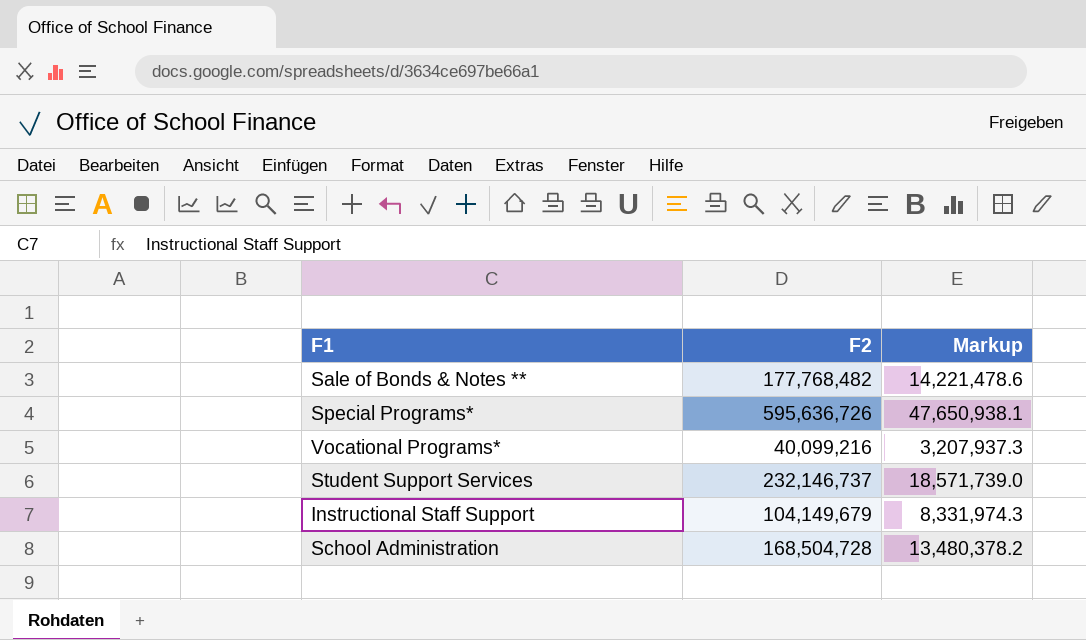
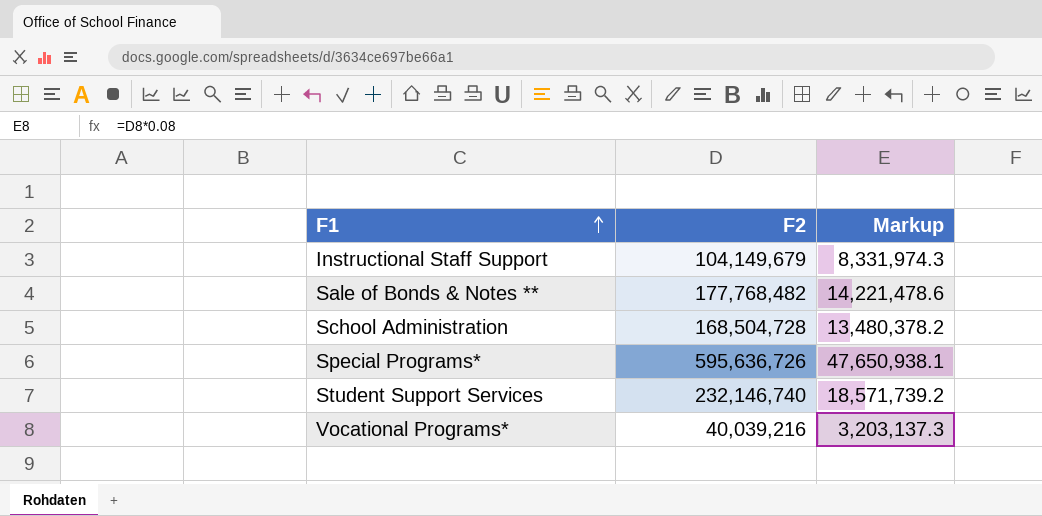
row order: none -> F1 ascending
Student Support Services | F2: 232,146,737 -> 232,146,740
Student Support Services | Markup: 18,571,739.0 -> 18,571,739.2
Vocational Programs* | F2: 40,099,216 -> 40,039,216
Vocational Programs* | Markup: 3,207,937.3 -> 3,203,137.3

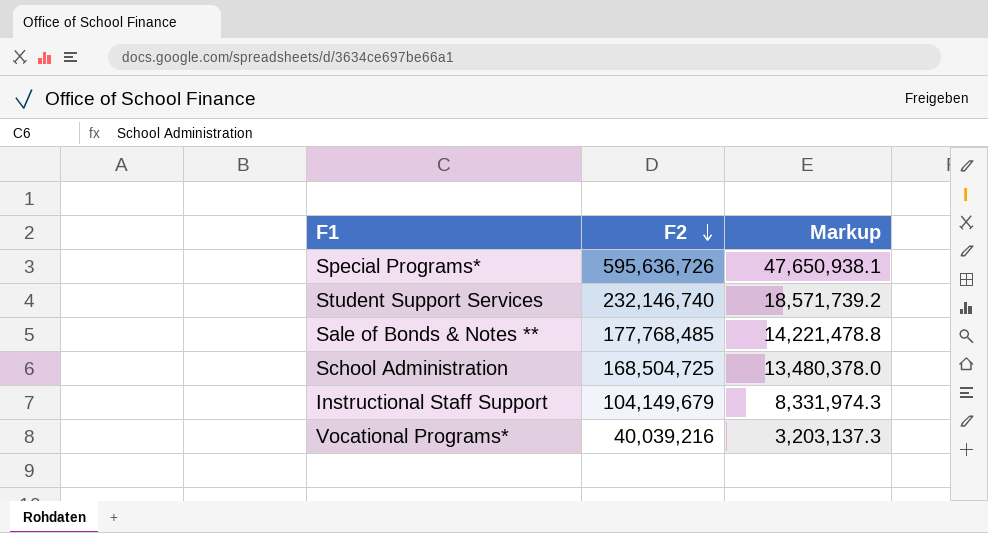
row order: F1 ascending -> F2 descending
Sale of Bonds & Notes ** | F2: 177,768,482 -> 177,768,485
Sale of Bonds & Notes ** | Markup: 14,221,478.6 -> 14,221,478.8
School Administration | F2: 168,504,728 -> 168,504,725
School Administration | Markup: 13,480,378.2 -> 13,480,378.0

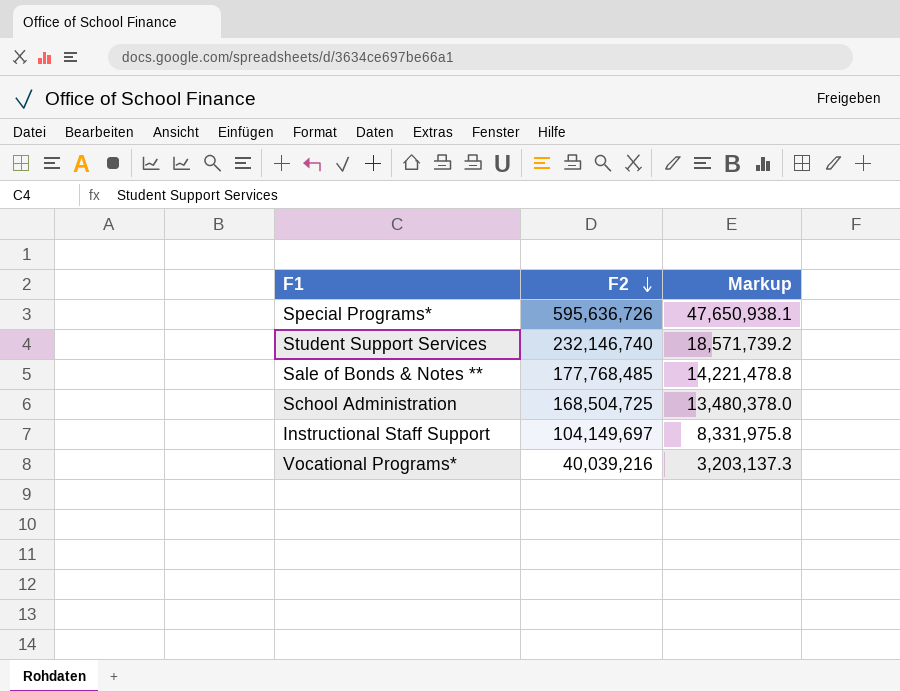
Instructional Staff Support | F2: 104,149,679 -> 104,149,697
Instructional Staff Support | Markup: 8,331,974.3 -> 8,331,975.8

